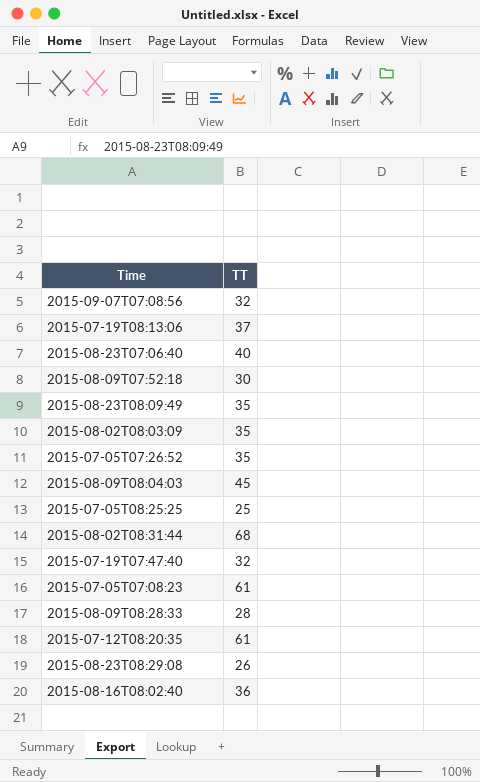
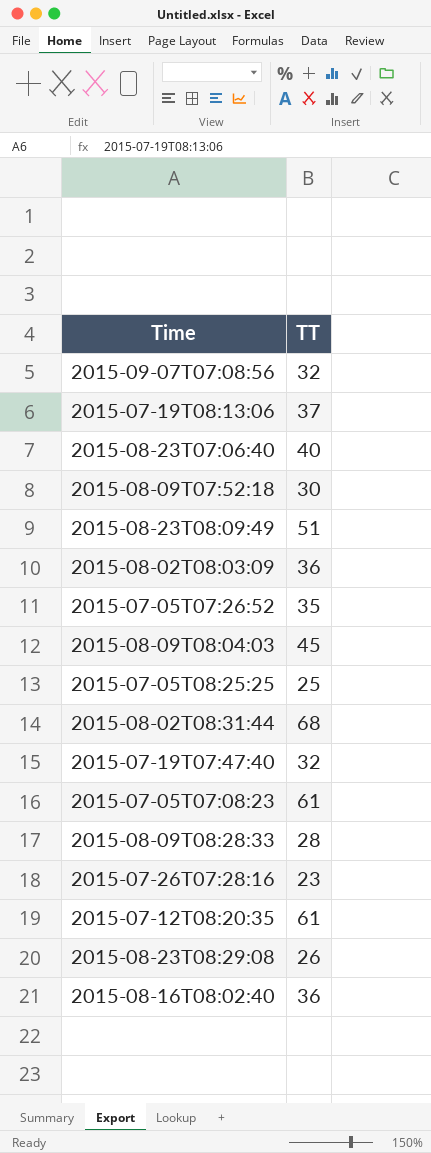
2015-08-23T08:09:49 | TT: 35 -> 51
2015-08-02T08:03:09 | TT: 35 -> 36
row 2015-07-26T07:28:16: none -> 23

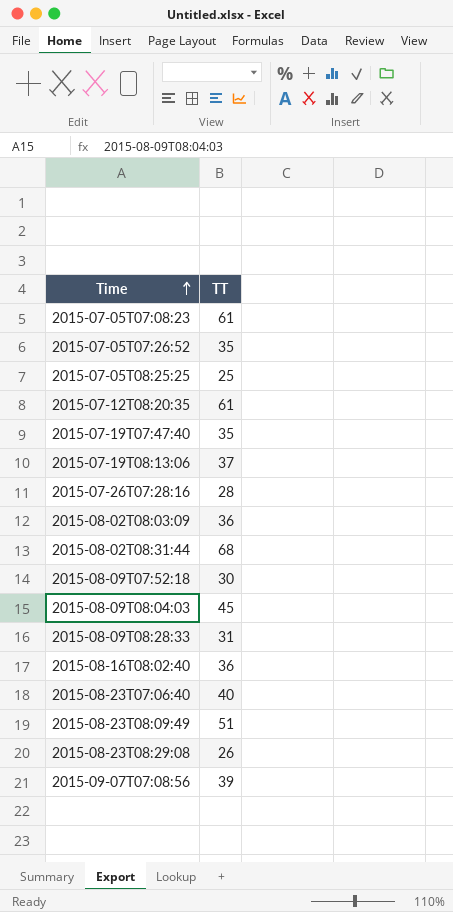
row order: none -> Time ascending
2015-07-19T07:47:40 | TT: 32 -> 35
2015-07-26T07:28:16 | TT: 23 -> 28
2015-08-09T08:28:33 | TT: 28 -> 31
2015-09-07T07:08:56 | TT: 32 -> 39

